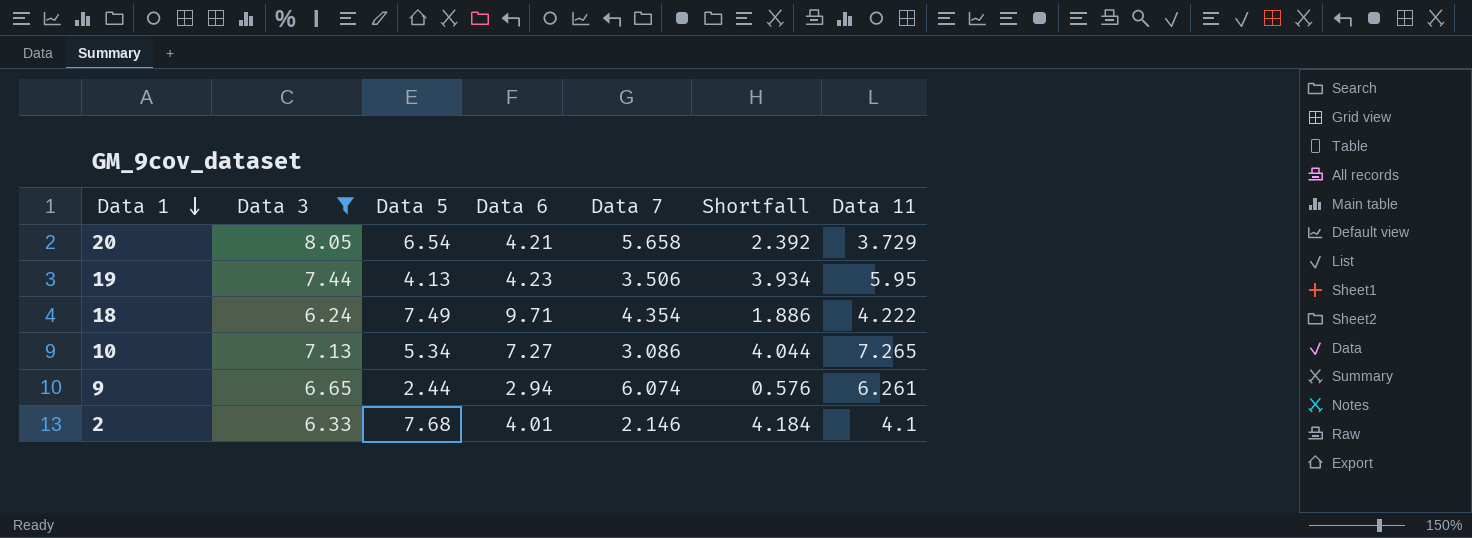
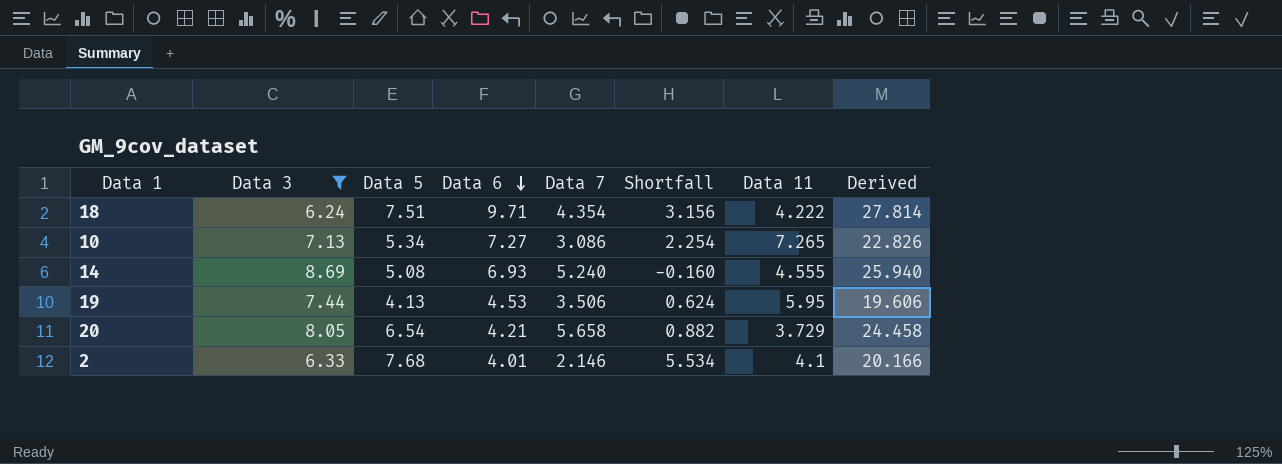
row order: Data 1 descending -> Data 6 descending
column Shortfall | formula: [Data 3] - [Data 7] -> [Data 5] - [Data 7]
column Derived | formula: none -> [Data 3] + [Data 5] + [Data 6] + [Data 7]
row 9: 6.65 | 2.44 | 2.94 | 6.074 | 0.576 | 6.261 -> none
18 | Data 5: 7.49 -> 7.51
row 14: none -> 8.69 | 5.08 | 6.93 | 5.240 | -0.160 | 4.555 | 25.940
19 | Data 6: 4.23 -> 4.53

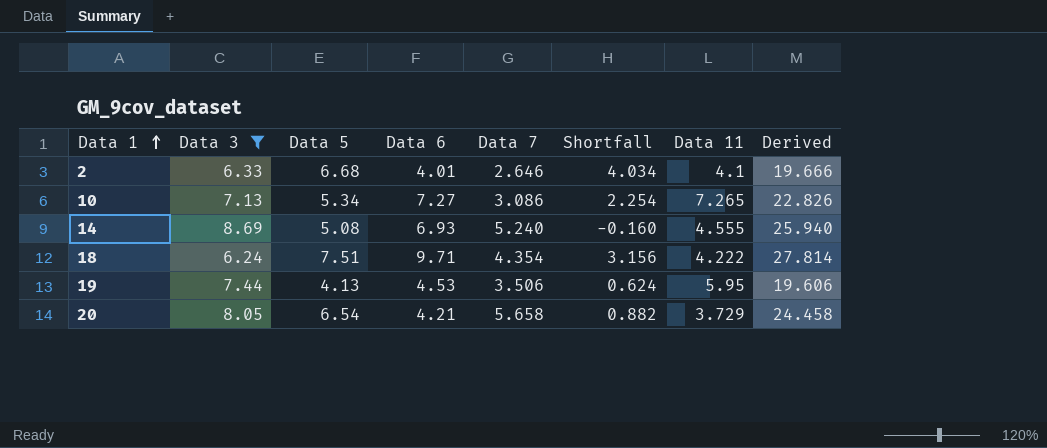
row order: Data 6 descending -> Data 1 ascending
2 | Data 5: 7.68 -> 6.68
2 | Data 7: 2.146 -> 2.646
2 | Shortfall: 5.534 -> 4.034
2 | Derived: 20.166 -> 19.666

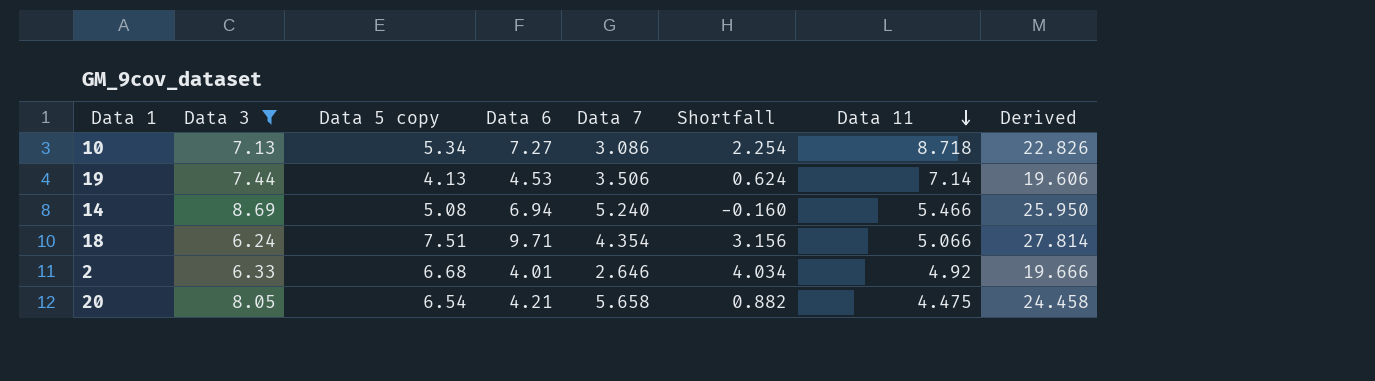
row order: Data 1 ascending -> Data 11 descending
column name: Data 5 -> Data 5 copy
10 | Data 11: 7.265 -> 8.718
19 | Data 11: 5.95 -> 7.14
14 | Data 6: 6.93 -> 6.94
14 | Data 11: 4.555 -> 5.466
14 | Derived: 25.940 -> 25.950
18 | Data 11: 4.222 -> 5.066
2 | Data 11: 4.1 -> 4.92
20 | Data 11: 3.729 -> 4.475

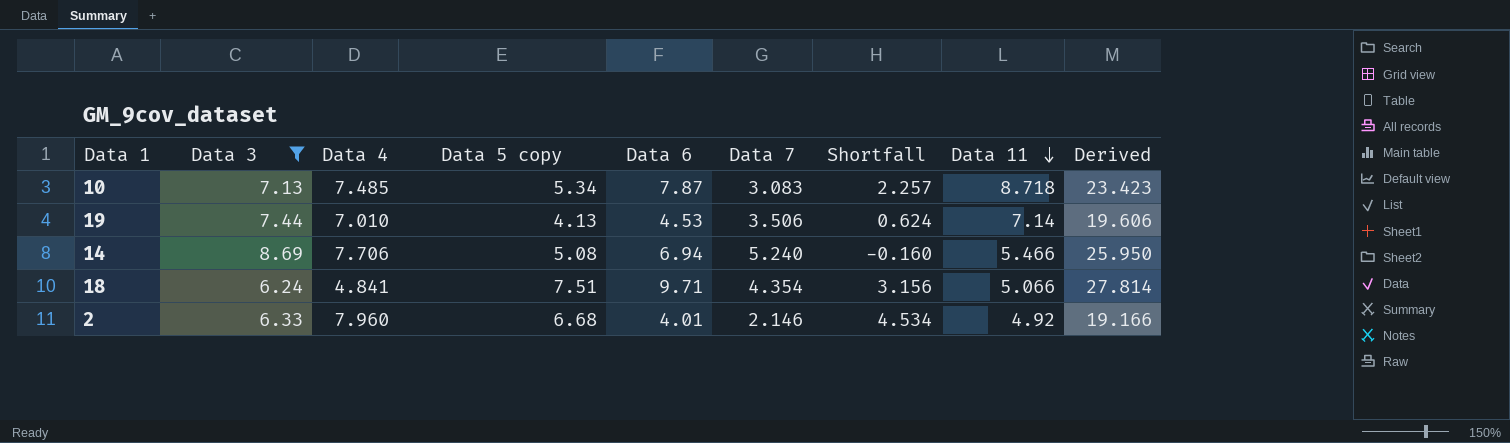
column Data 4 | position: none -> 3
row 20: 8.05 | 6.54 | 4.21 | 5.658 | 0.882 | 4.475 | 24.458 -> none
10 | Data 6: 7.27 -> 7.87
10 | Data 7: 3.086 -> 3.083
10 | Shortfall: 2.254 -> 2.257
10 | Derived: 22.826 -> 23.423
2 | Data 7: 2.646 -> 2.146
2 | Shortfall: 4.034 -> 4.534
2 | Derived: 19.666 -> 19.166

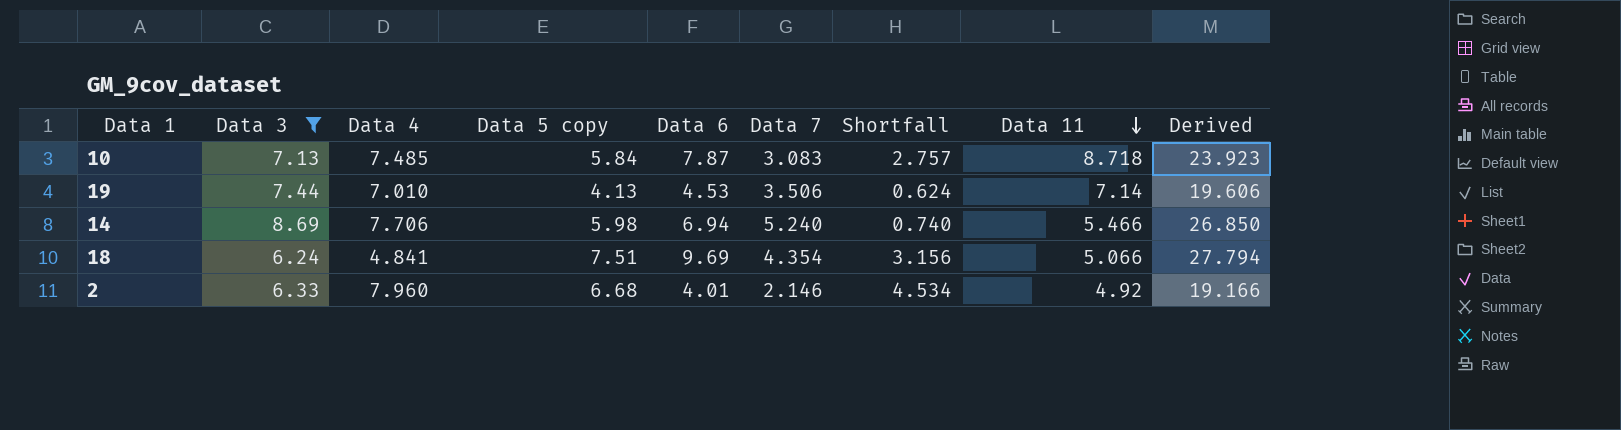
10 | Data 5 copy: 5.34 -> 5.84
10 | Shortfall: 2.257 -> 2.757
10 | Derived: 23.423 -> 23.923
14 | Data 5 copy: 5.08 -> 5.98
14 | Shortfall: -0.160 -> 0.740
14 | Derived: 25.950 -> 26.850
18 | Data 6: 9.71 -> 9.69
18 | Derived: 27.814 -> 27.794

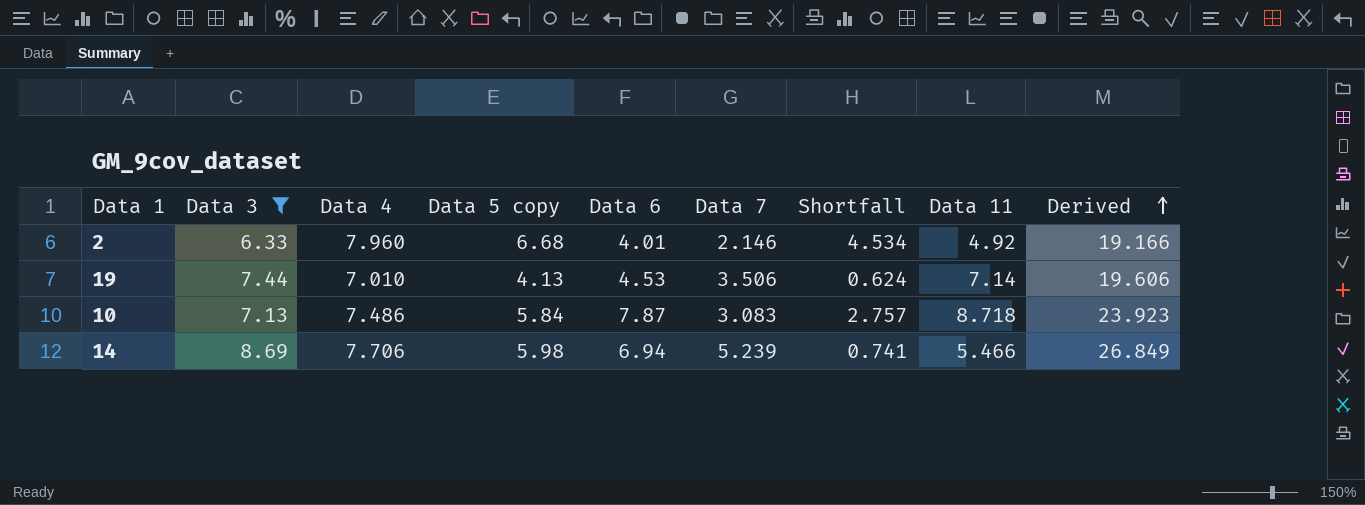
row order: Data 11 descending -> Derived ascending
row 18: 6.24 | 4.841 | 7.51 | 9.69 | 4.354 | 3.156 | 5.066 | 27.794 -> none
10 | Data 4: 7.485 -> 7.486
14 | Data 7: 5.240 -> 5.239
14 | Shortfall: 0.740 -> 0.741
14 | Derived: 26.850 -> 26.849

